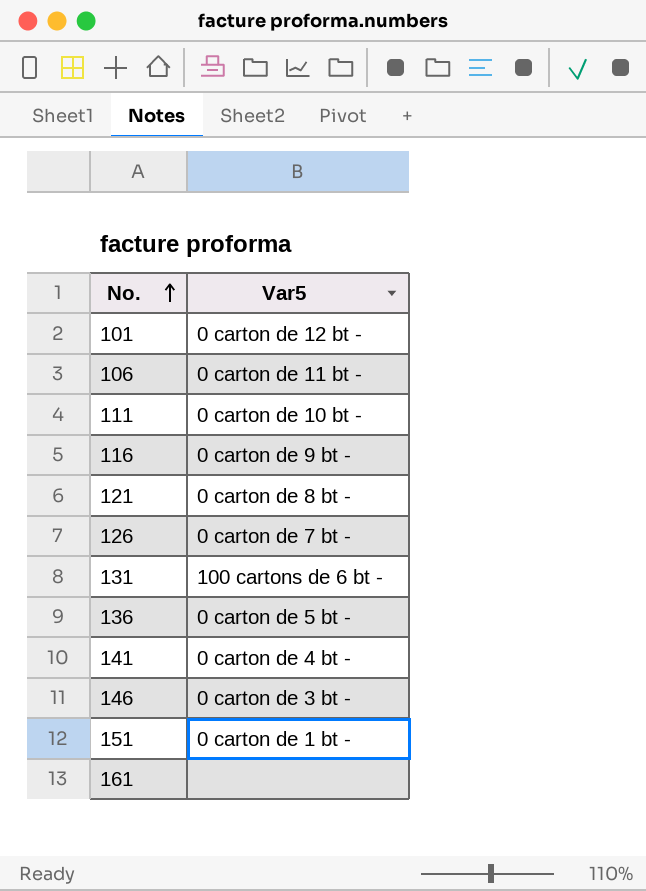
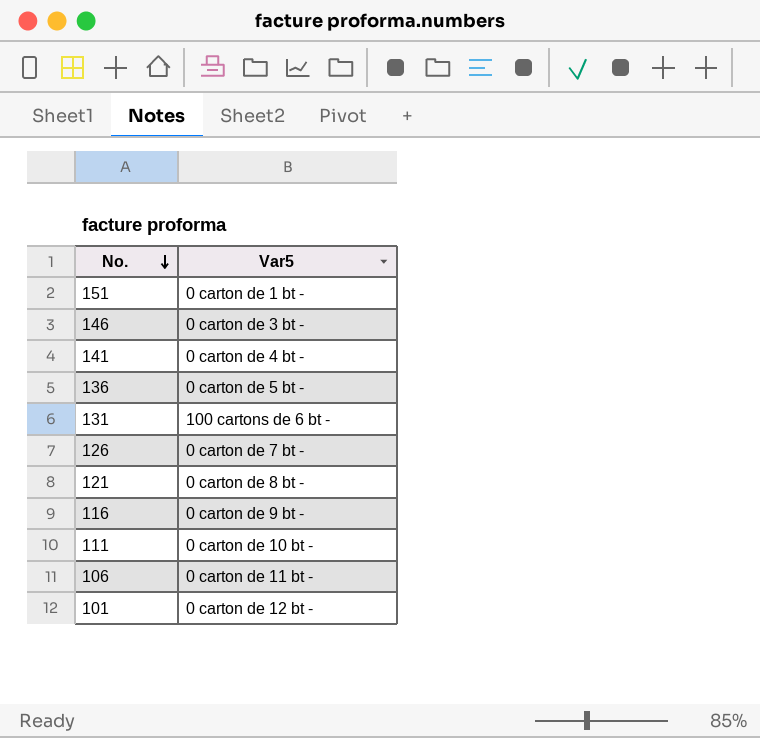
row order: No. ascending -> No. descending
row 161: none -> none

